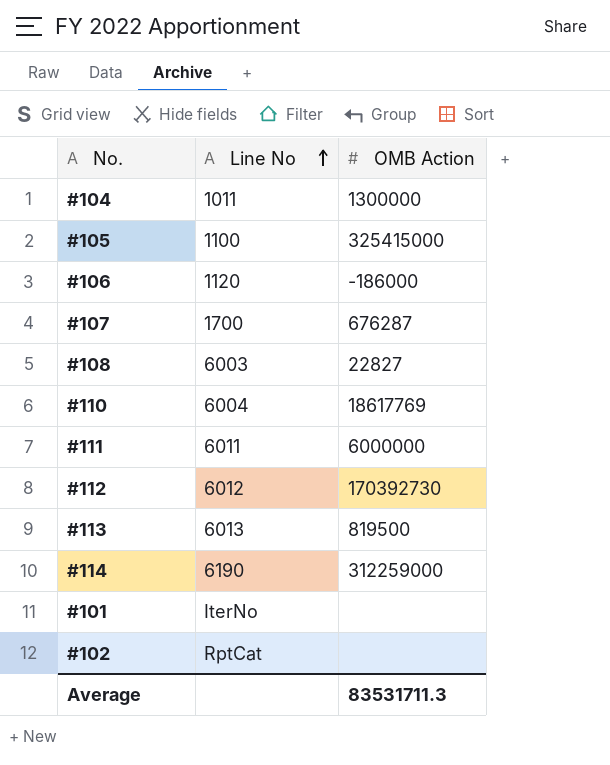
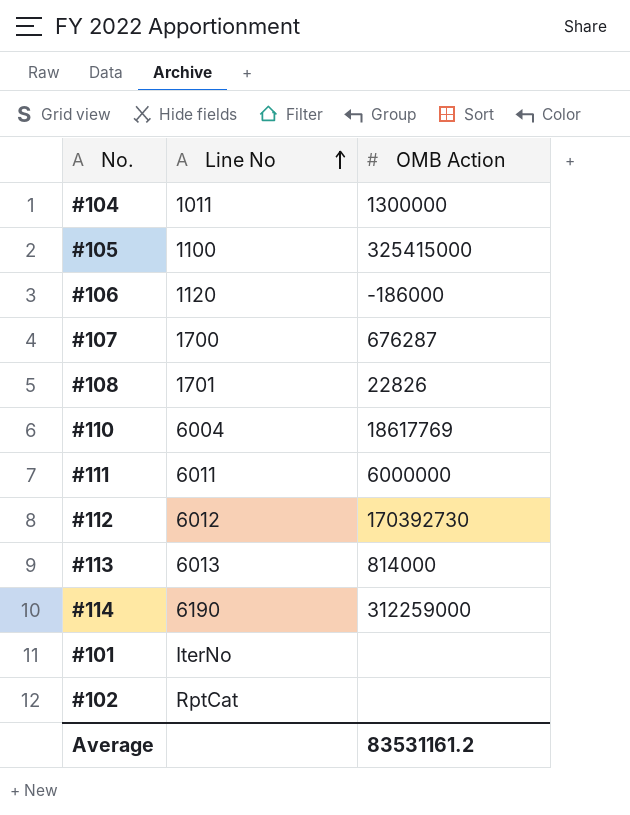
#108 | Line No: 6003 -> 1701
#108 | OMB Action: 22827 -> 22826
#113 | OMB Action: 819500 -> 814000
Average | OMB Action: 83531711.3 -> 83531161.2

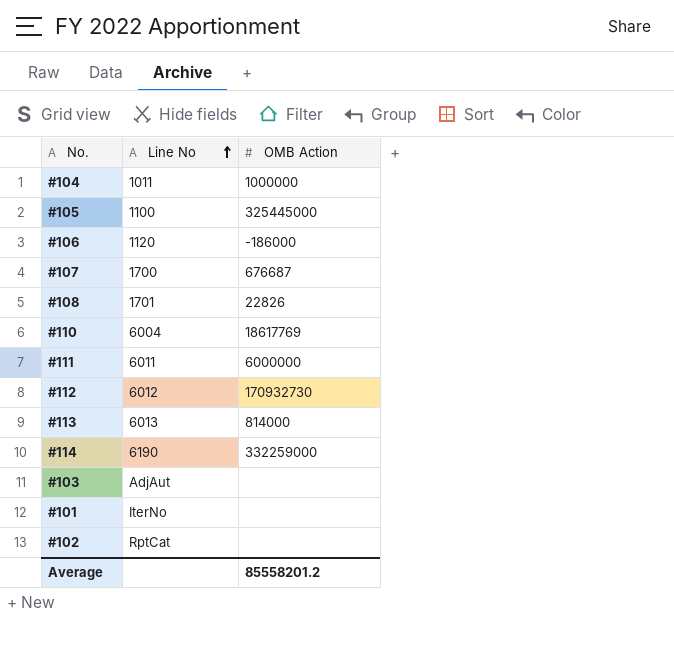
#104 | OMB Action: 1300000 -> 1000000
#105 | OMB Action: 325415000 -> 325445000
#107 | OMB Action: 676287 -> 676687
#112 | OMB Action: 170392730 -> 170932730
#114 | OMB Action: 312259000 -> 332259000
row #103: none -> AdjAut | none
Average | OMB Action: 83531161.2 -> 85558201.2

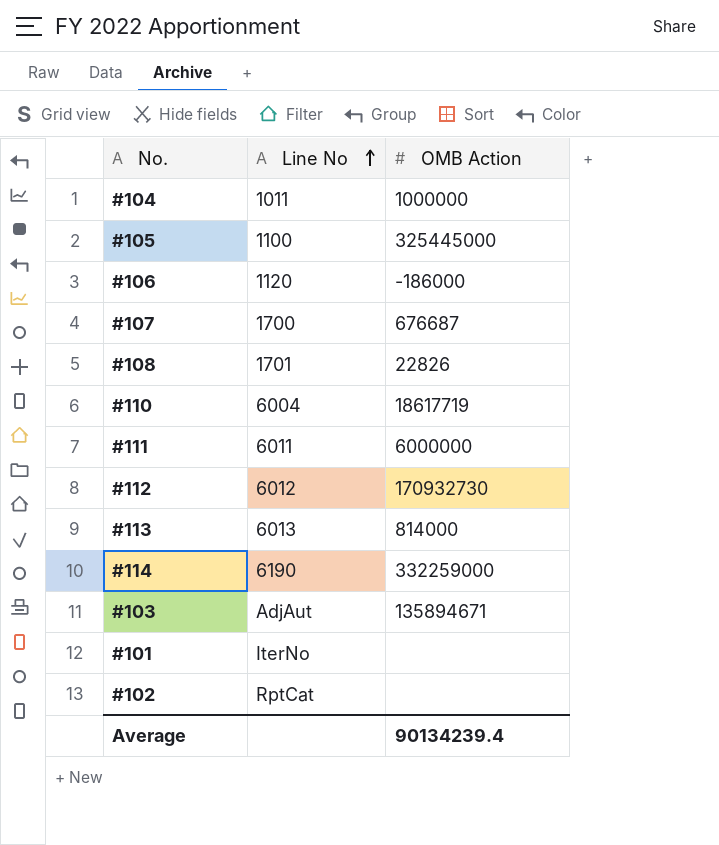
#110 | OMB Action: 18617769 -> 18617719
#103 | OMB Action: none -> 135894671
Average | OMB Action: 85558201.2 -> 90134239.4

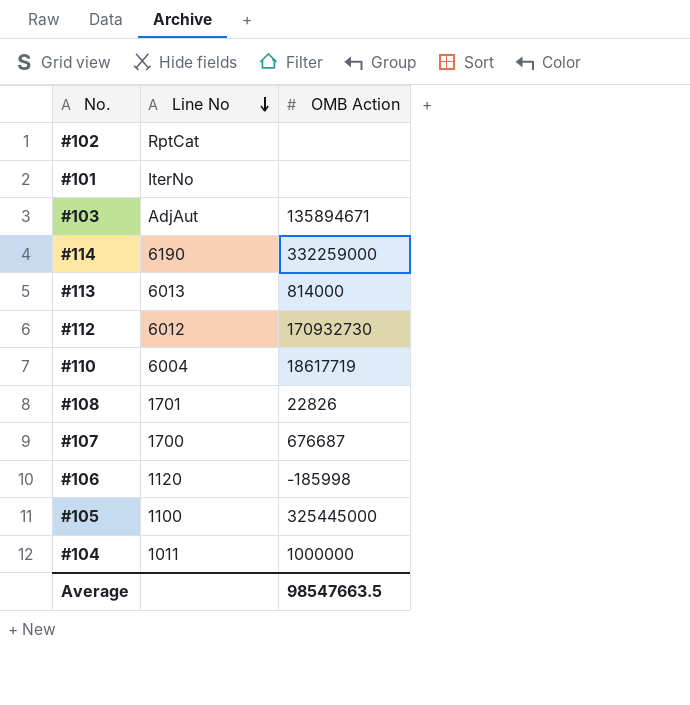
row order: Line No ascending -> Line No descending
row #111: 6011 | 6000000 -> none
#106 | OMB Action: -186000 -> -185998
Average | OMB Action: 90134239.4 -> 98547663.5

